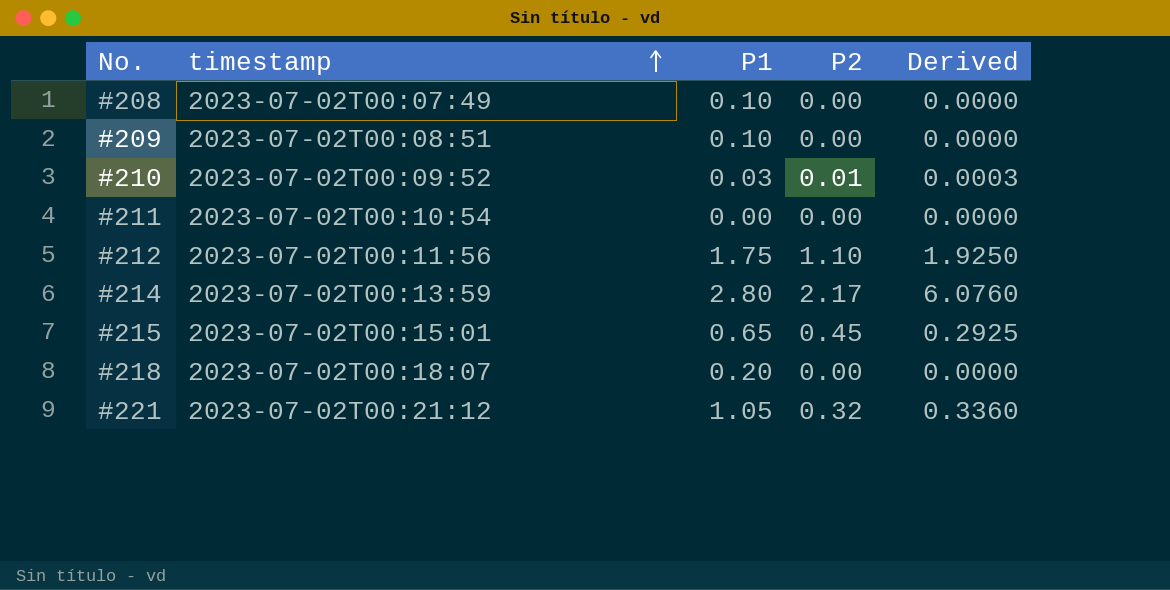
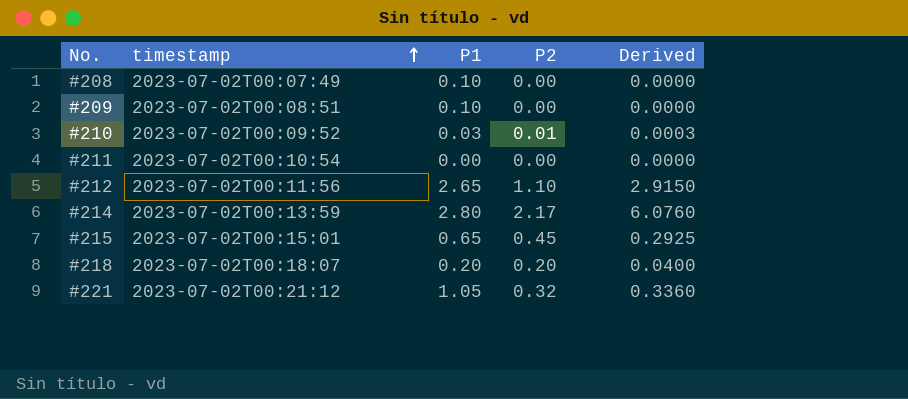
#212 | P1: 1.75 -> 2.65
#212 | Derived: 1.9250 -> 2.9150
#218 | P2: 0.00 -> 0.20
#218 | Derived: 0.0000 -> 0.0400

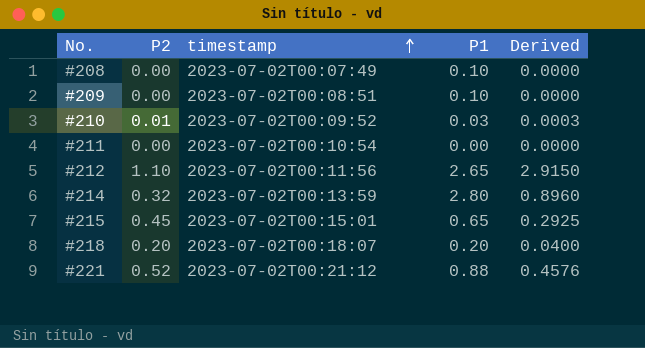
column P2 | position: 4 -> 2
#214 | P2: 2.17 -> 0.32
#214 | Derived: 6.0760 -> 0.8960
#221 | P2: 0.32 -> 0.52
#221 | P1: 1.05 -> 0.88
#221 | Derived: 0.3360 -> 0.4576

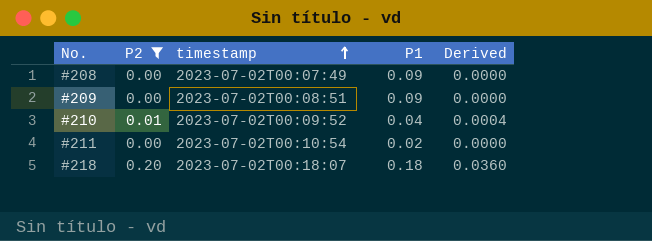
filter: none -> P2 <= 0.20
#208 | P1: 0.10 -> 0.09
#209 | P1: 0.10 -> 0.09
#210 | P1: 0.03 -> 0.04
#210 | Derived: 0.0003 -> 0.0004
#211 | P1: 0.00 -> 0.02
#218 | P1: 0.20 -> 0.18
#218 | Derived: 0.0400 -> 0.0360

